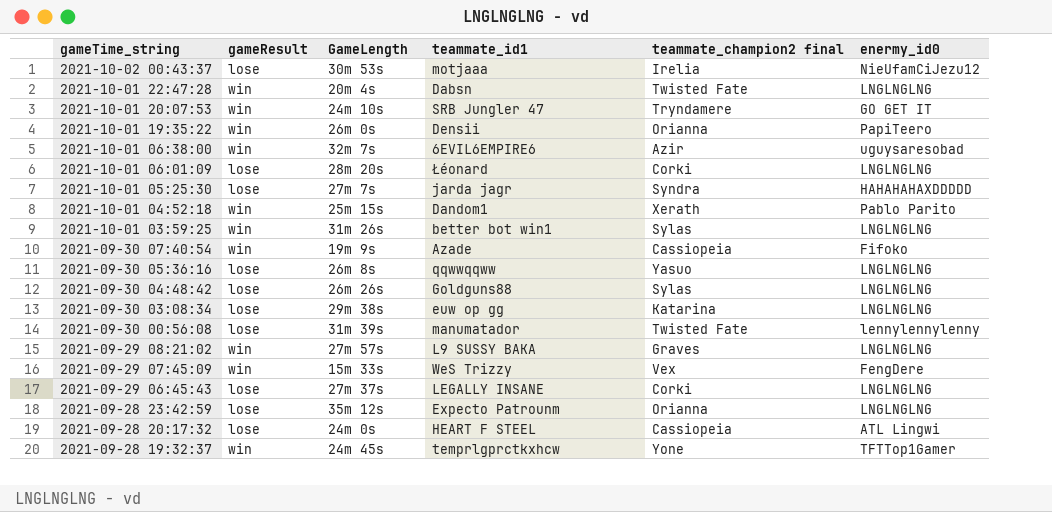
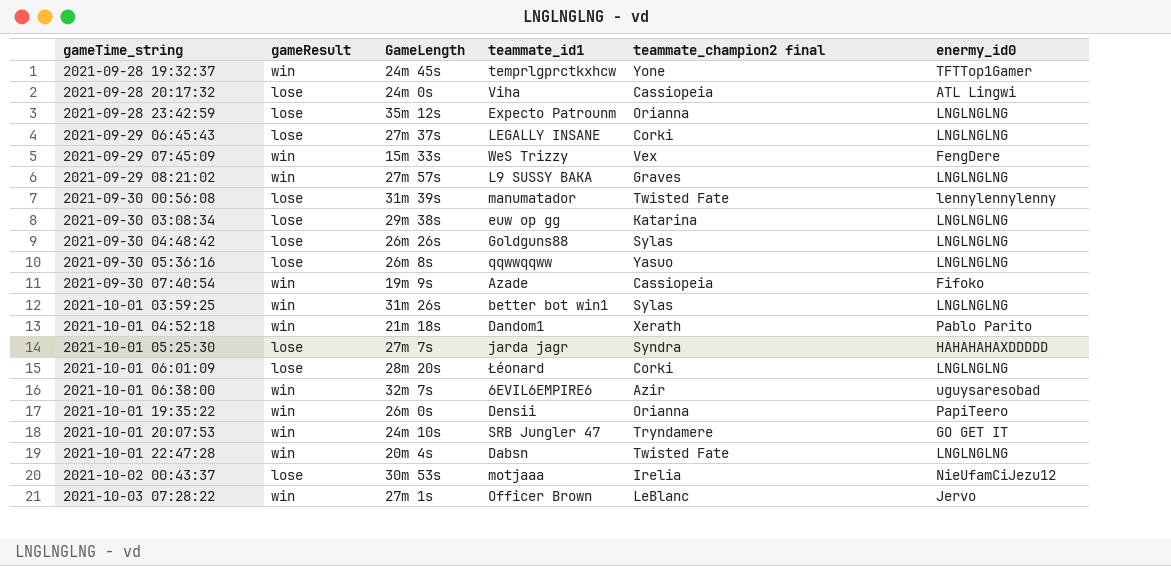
row order: gameTime_string descending -> gameTime_string ascending
2021-09-28 20:17:32 | teammate_id1: HEART F STEEL -> Viha
2021-10-01 04:52:18 | GameLength: 25m 15s -> 21m 18s
row 2021-10-03 07:28:22: none -> win | 27m 1s | Officer Brown | LeBlanc | Jervo

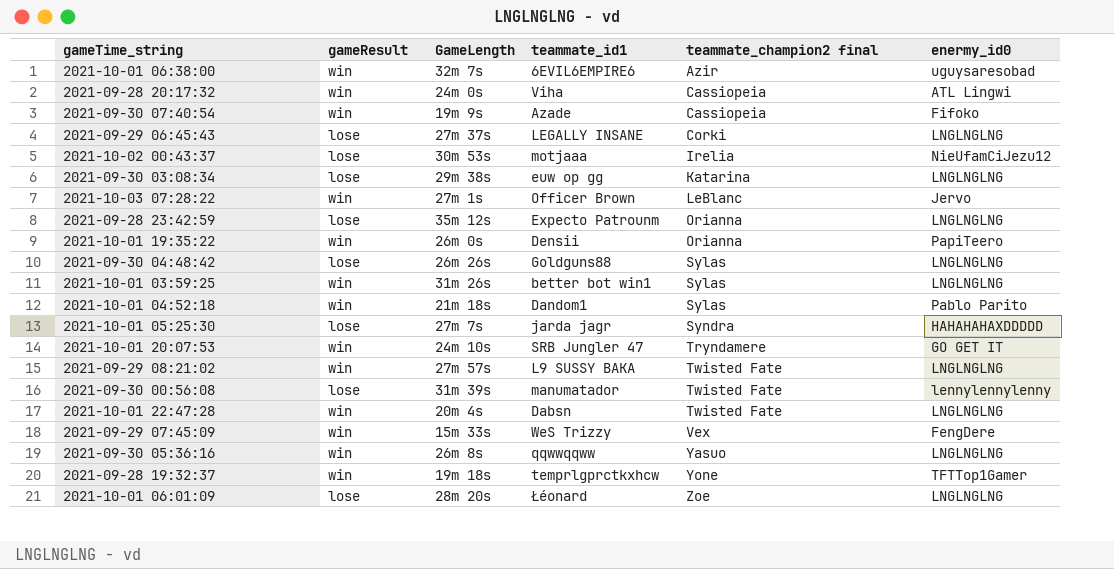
row order: gameTime_string ascending -> teammate_champion2 final ascending
2021-09-28 20:17:32 | gameResult: lose -> win
2021-10-01 04:52:18 | teammate_champion2 final: Xerath -> Sylas
2021-09-29 08:21:02 | teammate_champion2 final: Graves -> Twisted Fate
2021-09-30 05:36:16 | gameResult: lose -> win
2021-09-28 19:32:37 | GameLength: 24m 45s -> 19m 18s
2021-10-01 06:01:09 | teammate_champion2 final: Corki -> Zoe

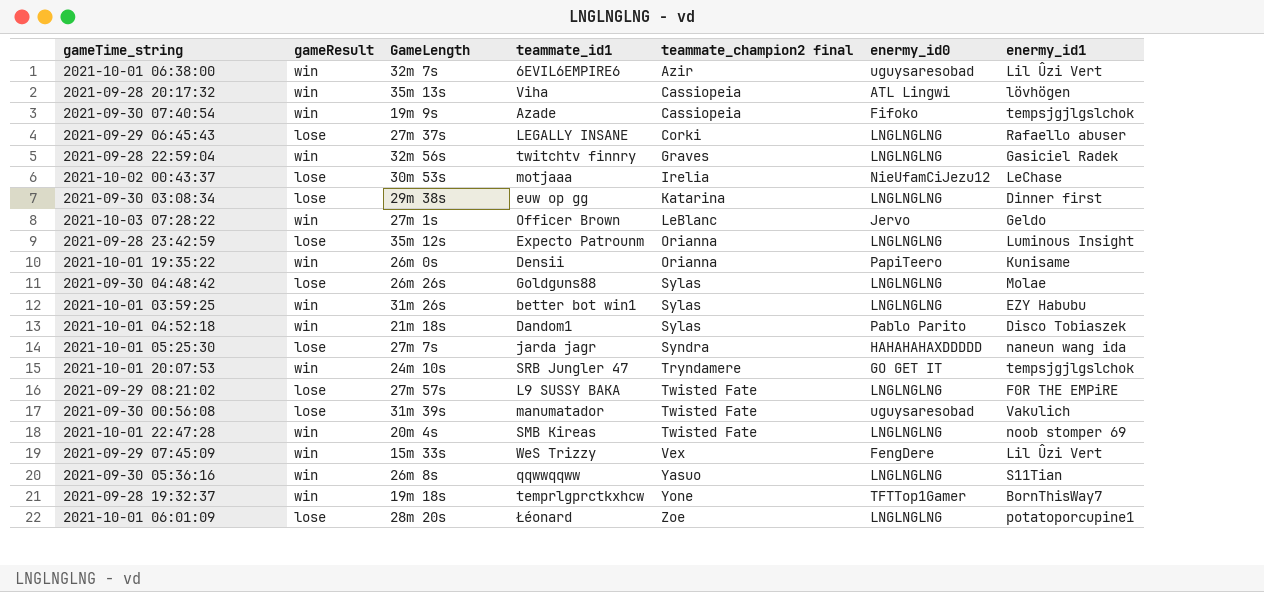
column enermy_id1 | position: none -> 7
2021-09-28 20:17:32 | GameLength: 24m 0s -> 35m 13s
row 2021-09-28 22:59:04: none -> win | 32m 56s | twitchtv finnry | Graves | LNGLNGLNG | Gasiciel Radek
2021-09-29 08:21:02 | gameResult: win -> lose
2021-09-30 00:56:08 | enermy_id0: lennylennylenny -> uguysaresobad
2021-10-01 22:47:28 | teammate_id1: Dabsn -> SMB Kireas

